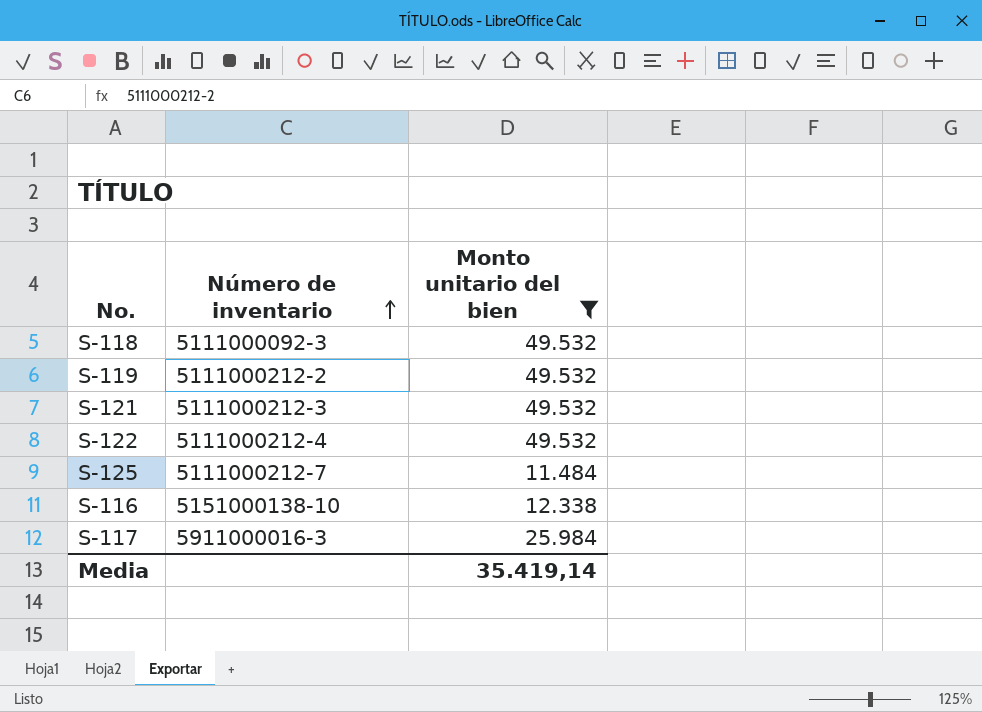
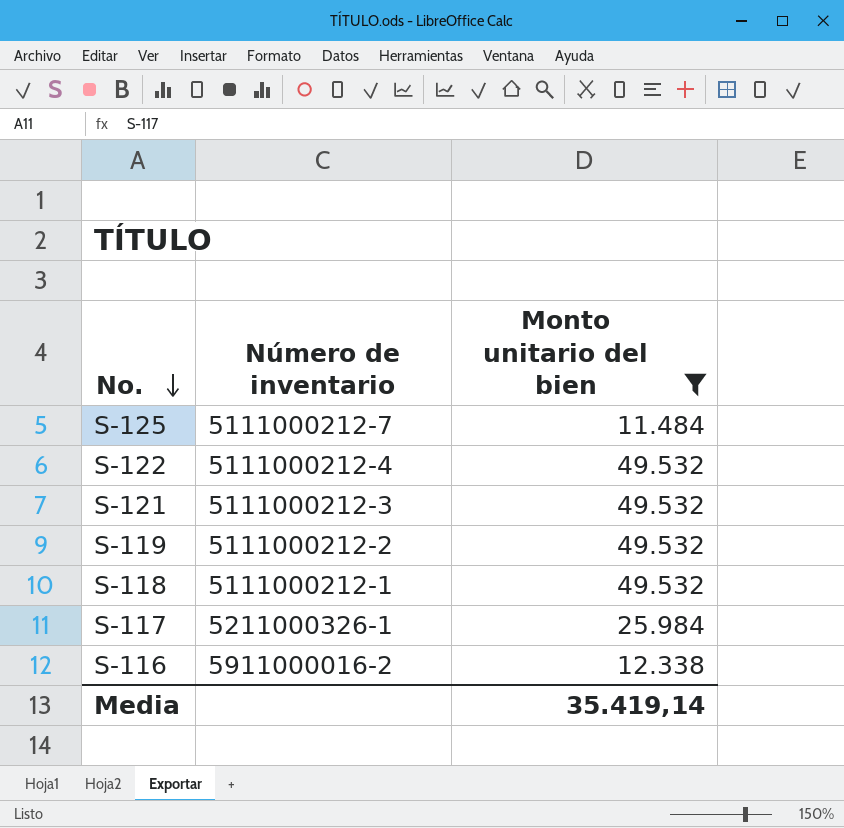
row order: Número de inventario ascending -> No. descending
S-118 | Número de inventario: 5111000092-3 -> 5111000212-1
S-117 | Número de inventario: 5911000016-3 -> 5211000326-1
S-116 | Número de inventario: 5151000138-10 -> 5911000016-2

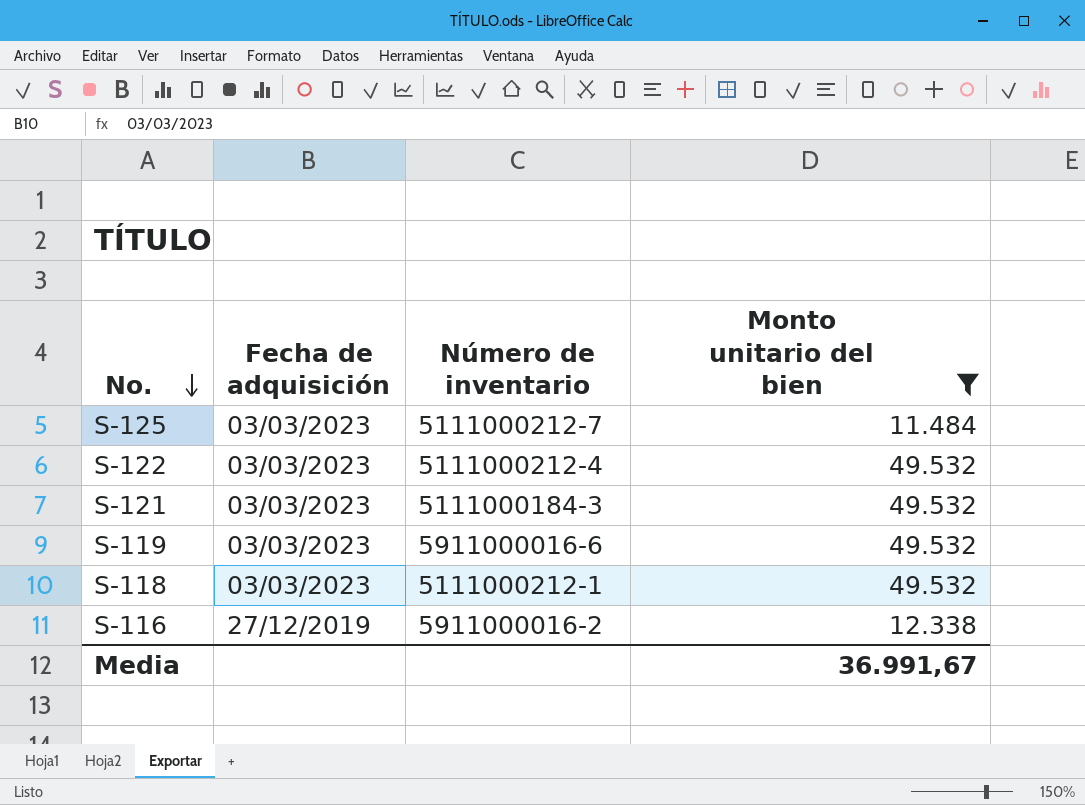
column Fecha de adquisición | position: none -> 2
row S-117: 5211000326-1 | 25.984 -> none
S-121 | Número de inventario: 5111000212-3 -> 5111000184-3
S-119 | Número de inventario: 5111000212-2 -> 5911000016-6
Media | Monto unitario del bien: 35.419,14 -> 36.991,67

